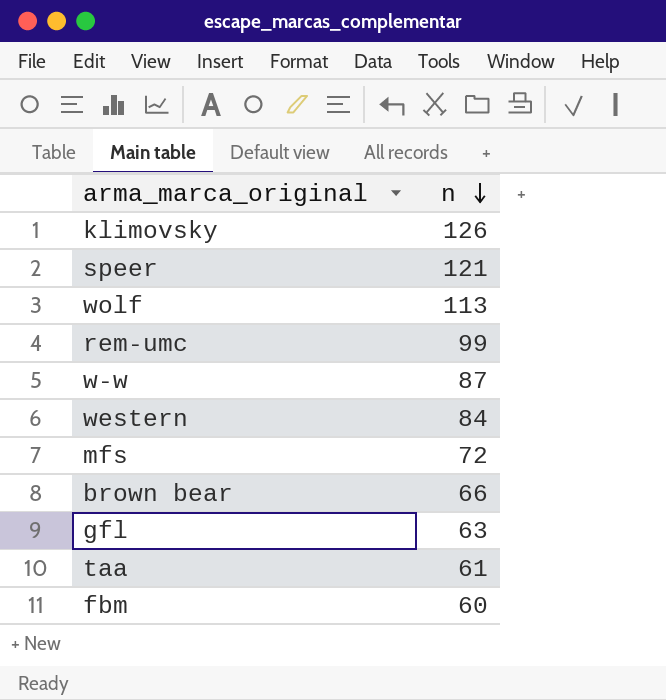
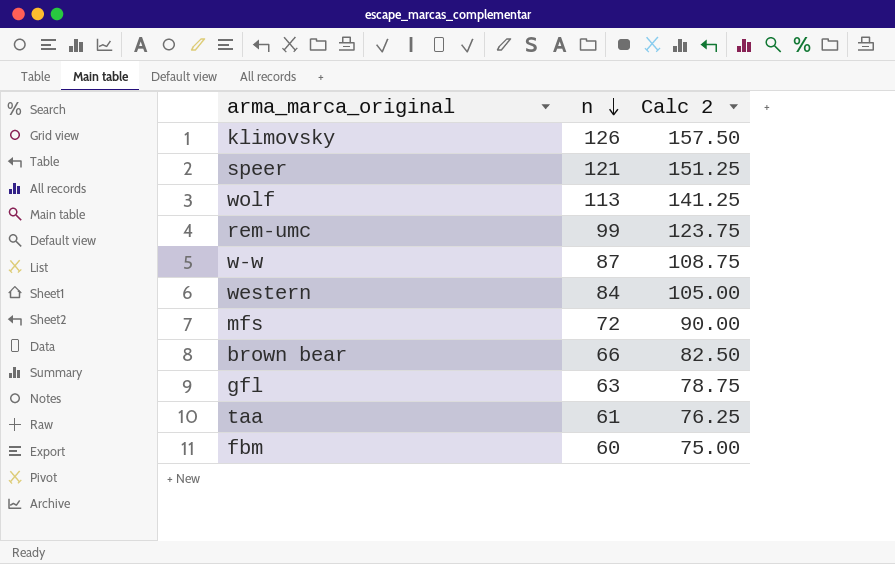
column Calc 2 | formula: none -> [n] * 1.25

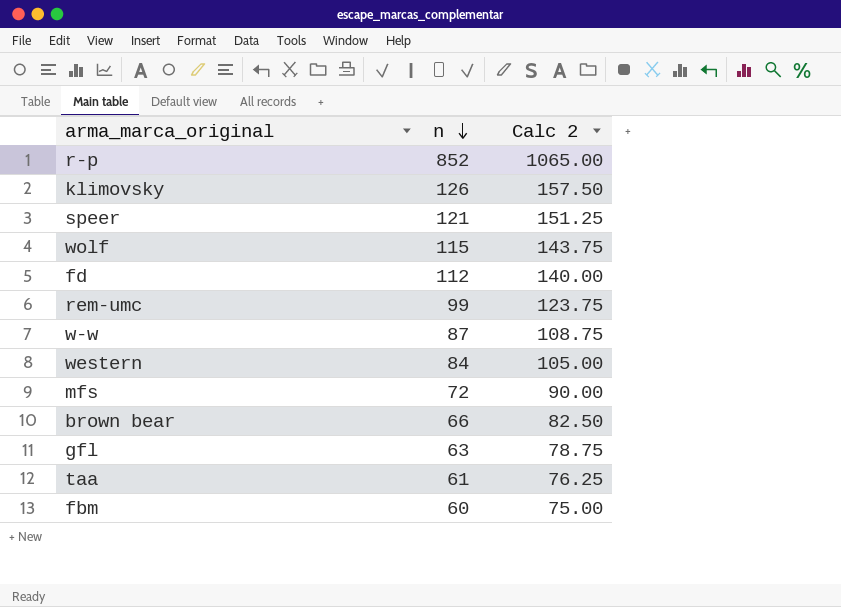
row r-p: none -> 852 | 1065.00
wolf | n: 113 -> 115
wolf | Calc 2: 141.25 -> 143.75
row fd: none -> 112 | 140.00

